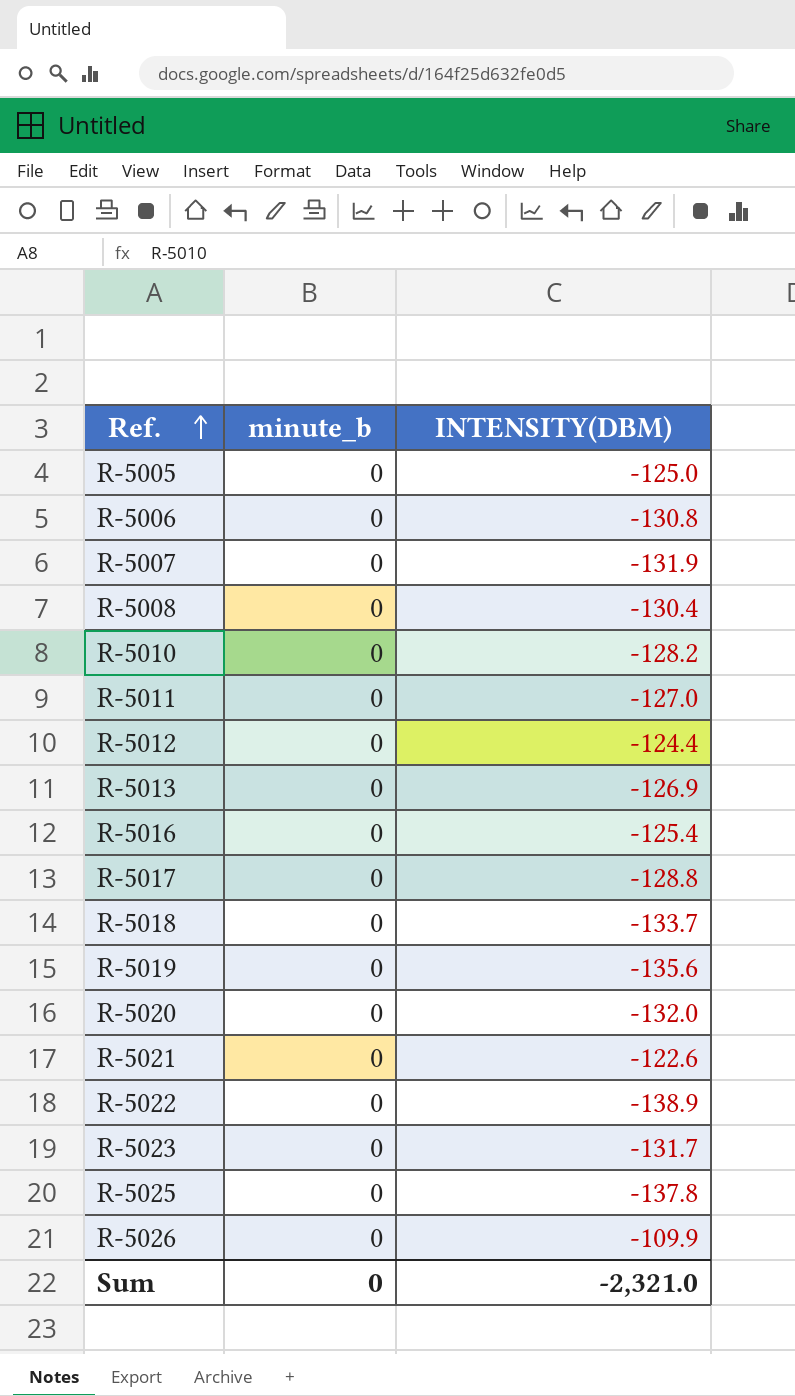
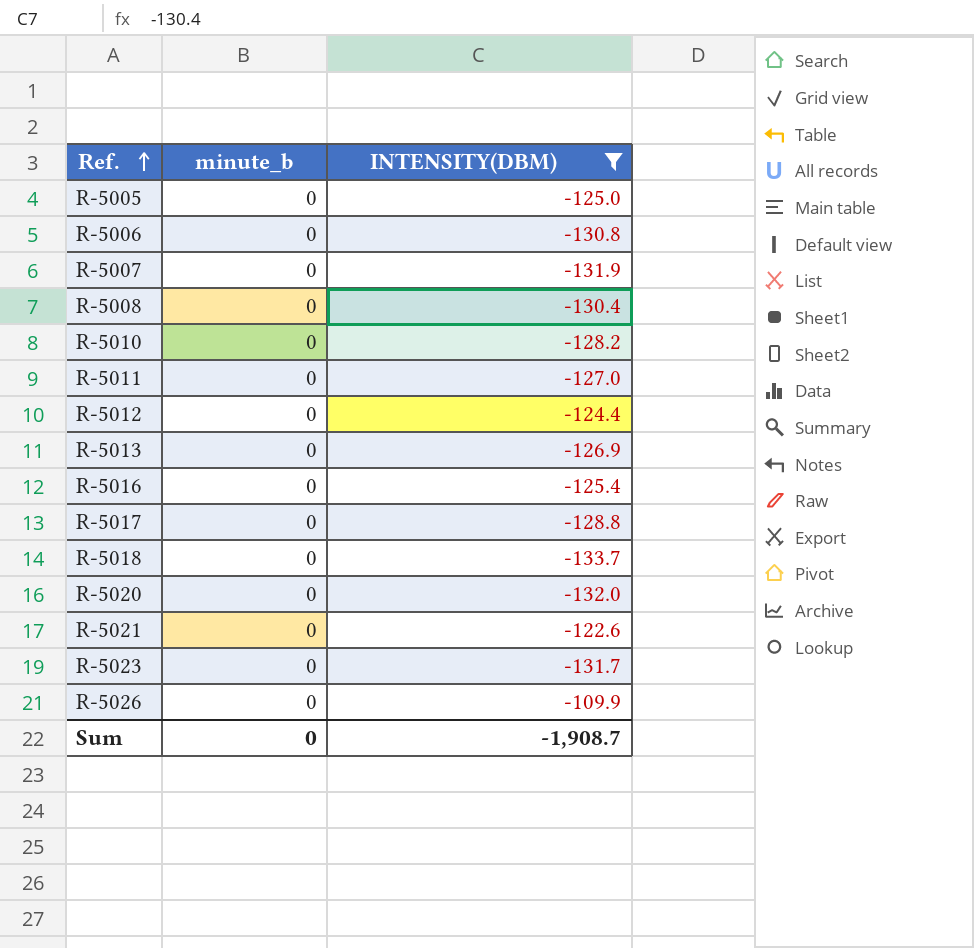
filter: none -> INTENSITY(DBM) >= -133.7
Sum | INTENSITY(DBM): -2,321.0 -> -1,908.7

